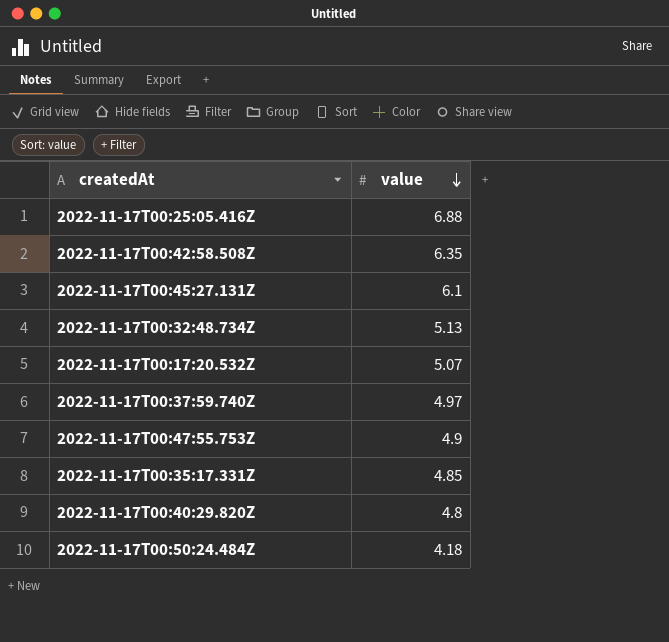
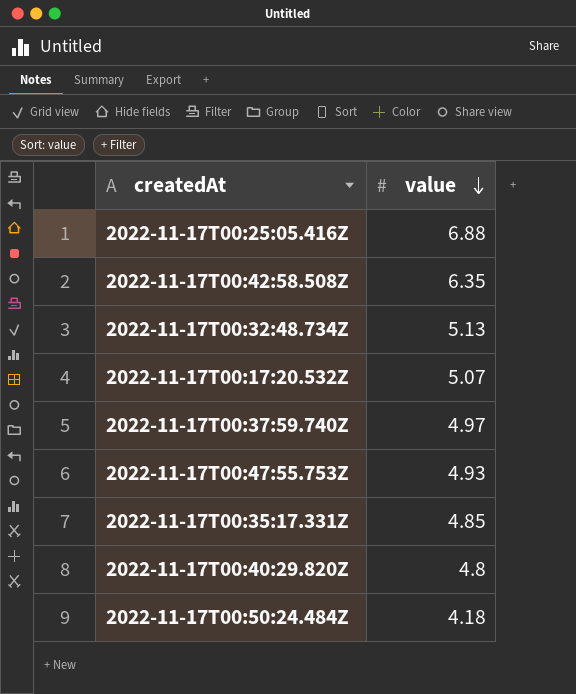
row 2022-11-17T00:45:27.131Z: 6.1 -> none
2022-11-17T00:47:55.753Z | value: 4.9 -> 4.93

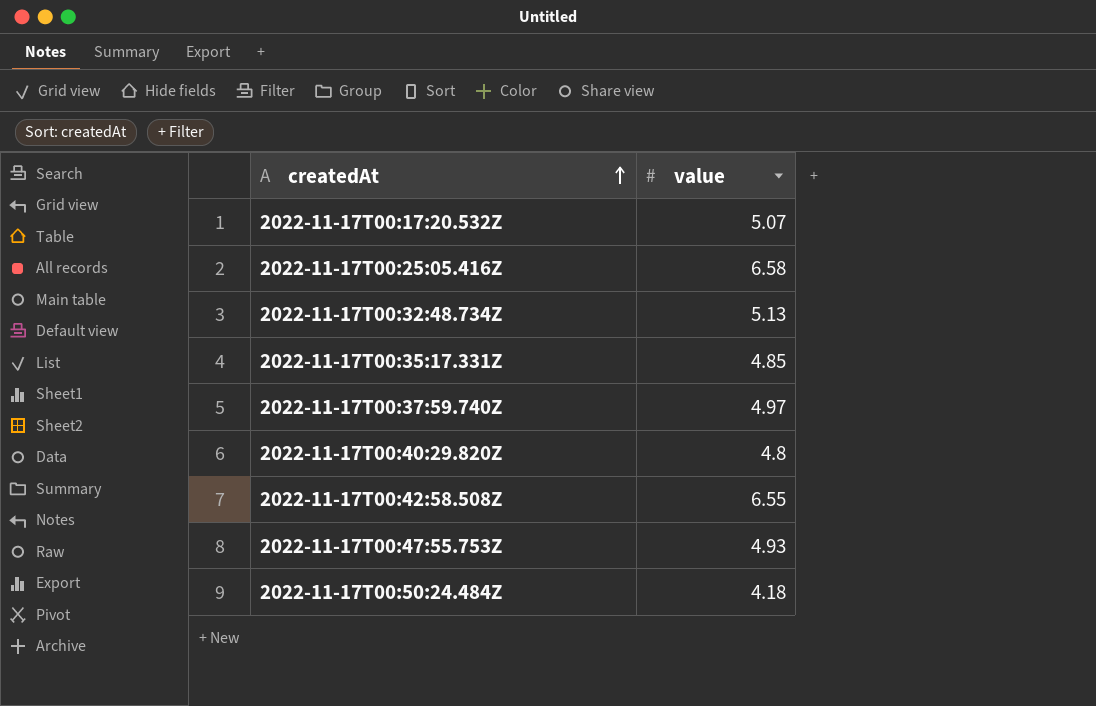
row order: value descending -> createdAt ascending
2022-11-17T00:25:05.416Z | value: 6.88 -> 6.58
2022-11-17T00:42:58.508Z | value: 6.35 -> 6.55

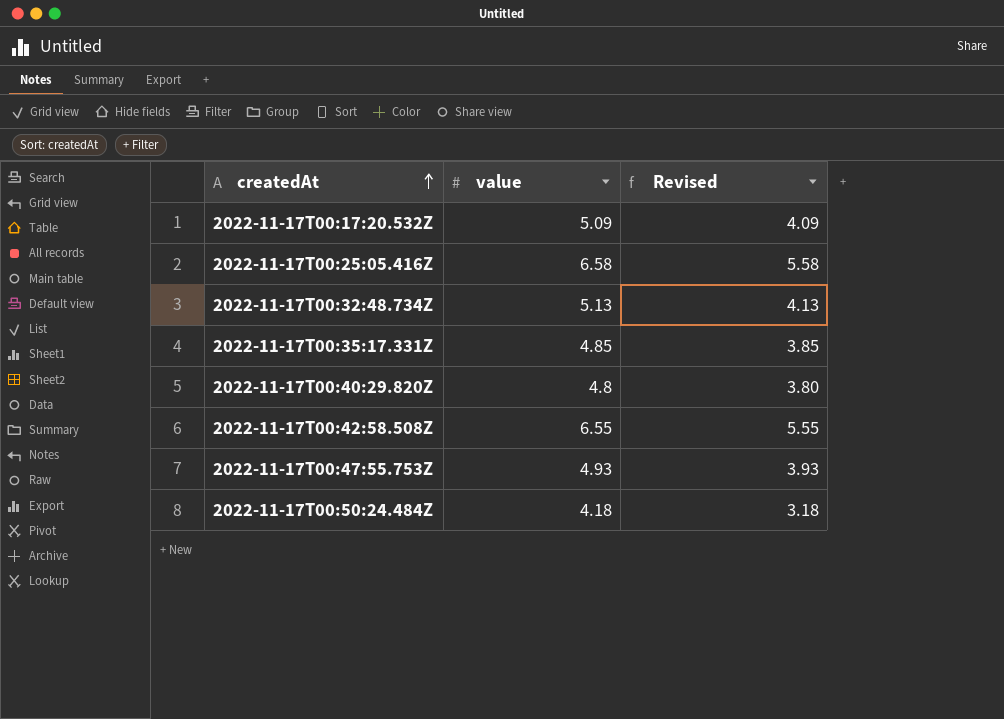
column Revised | formula: none -> [value] - 1
row 2022-11-17T00:37:59.740Z: 4.97 -> none
2022-11-17T00:17:20.532Z | value: 5.07 -> 5.09

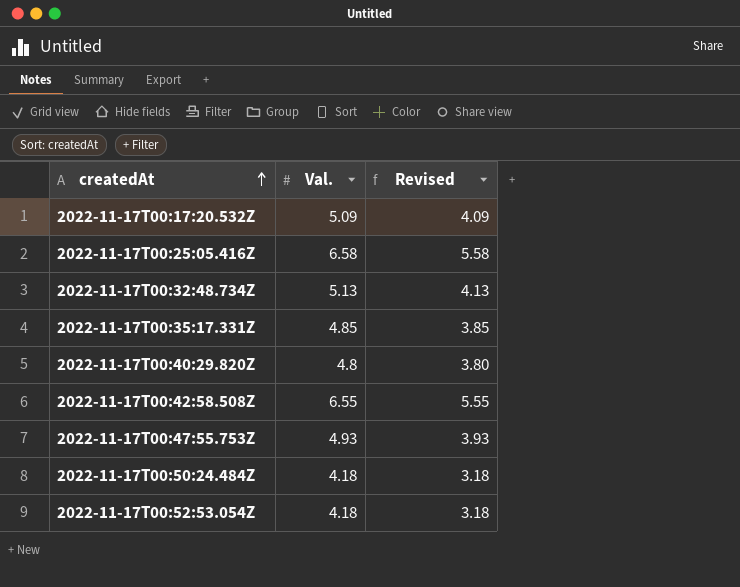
column name: value -> Val.
row 2022-11-17T00:52:53.054Z: none -> 4.18 | 3.18

